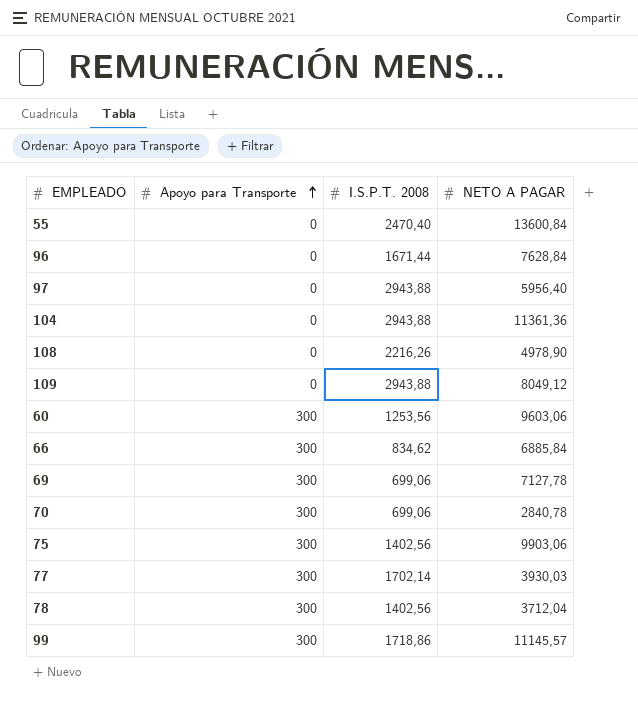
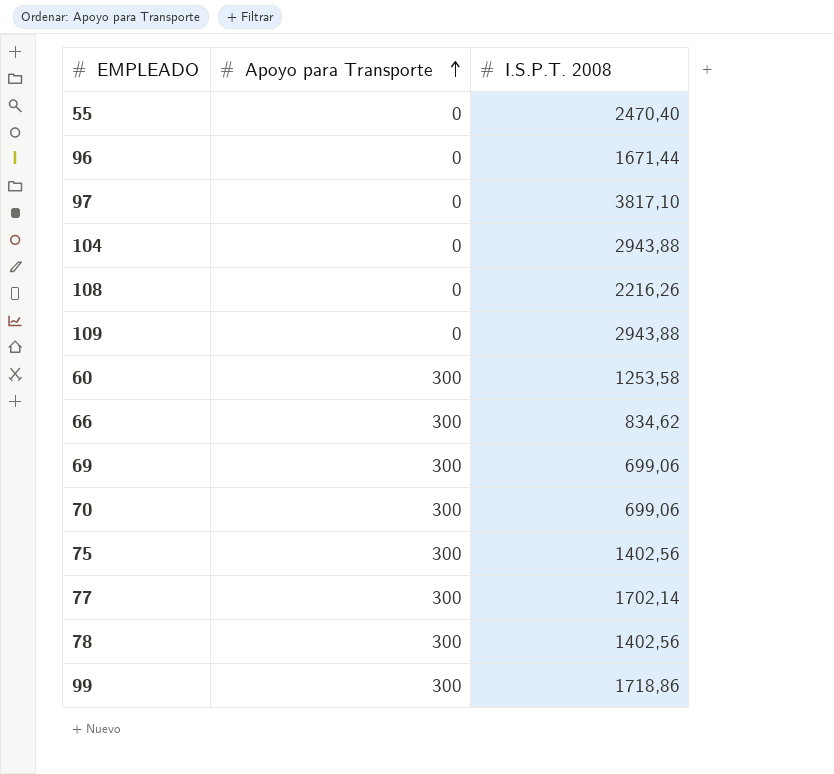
column NETO A PAGAR | position: 4 -> none
97 | I.S.P.T. 2008: 2943,88 -> 3817,10
60 | I.S.P.T. 2008: 1253,56 -> 1253,58

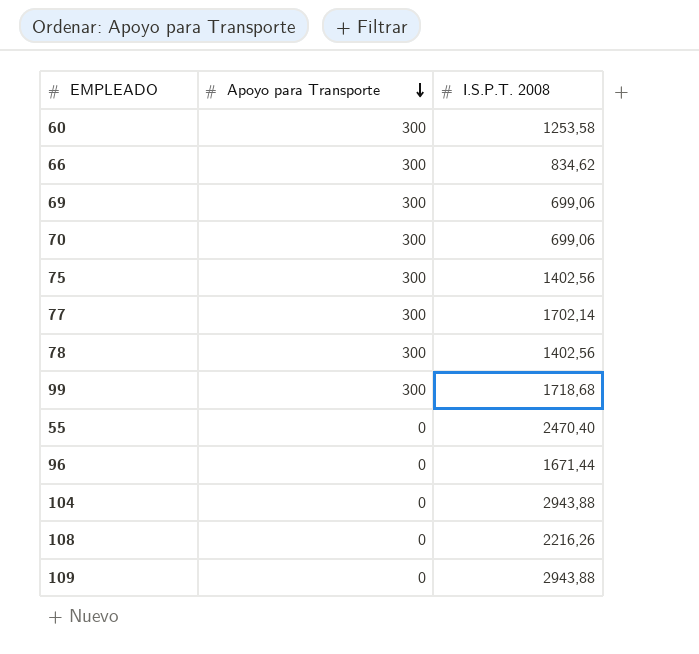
row order: Apoyo para Transporte ascending -> Apoyo para Transporte descending
row 97: 0 | 3817,10 -> none
99 | I.S.P.T. 2008: 1718,86 -> 1718,68

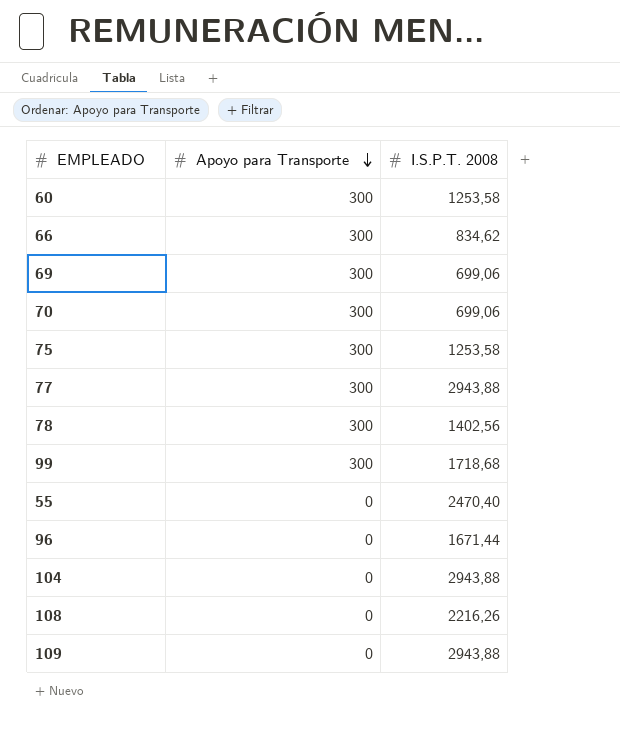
75 | I.S.P.T. 2008: 1402,56 -> 1253,58
77 | I.S.P.T. 2008: 1702,14 -> 2943,88

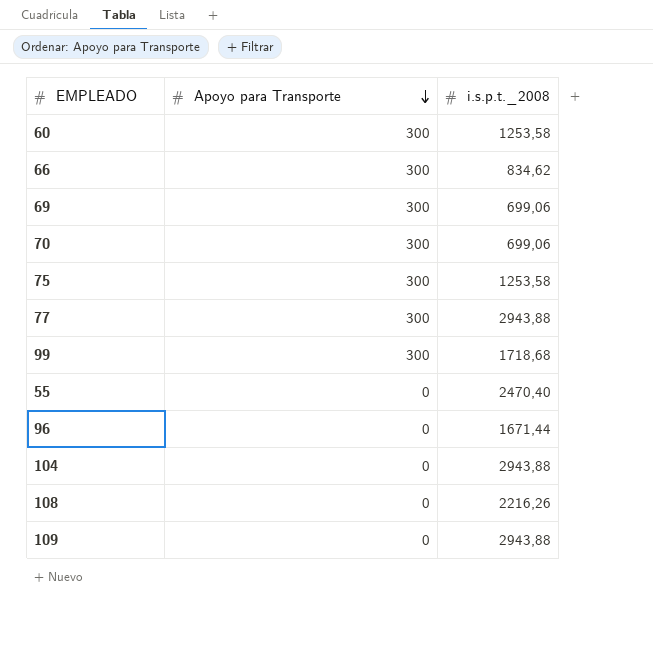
column name: I.S.P.T. 2008 -> i.s.p.t._2008
row 78: 300 | 1402,56 -> none

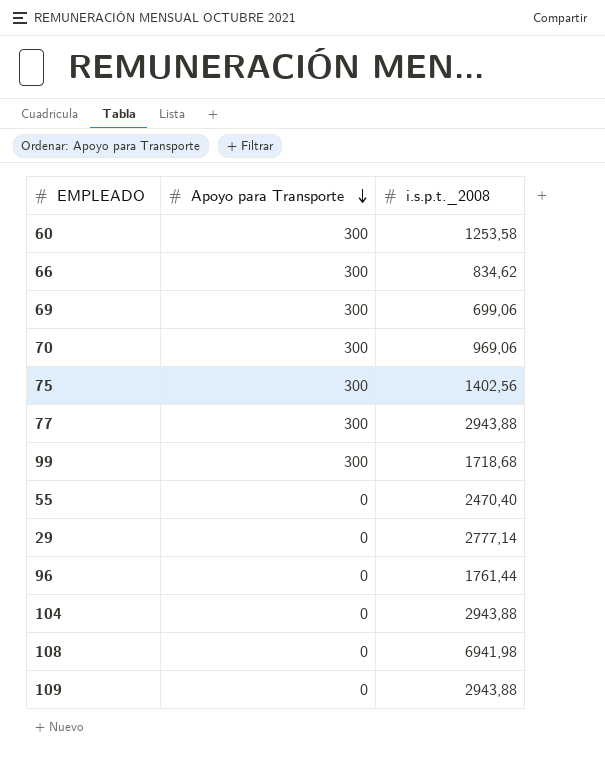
70 | i.s.p.t._2008: 699,06 -> 969,06
75 | i.s.p.t._2008: 1253,58 -> 1402,56
row 29: none -> 0 | 2777,14
96 | i.s.p.t._2008: 1671,44 -> 1761,44
108 | i.s.p.t._2008: 2216,26 -> 6941,98

